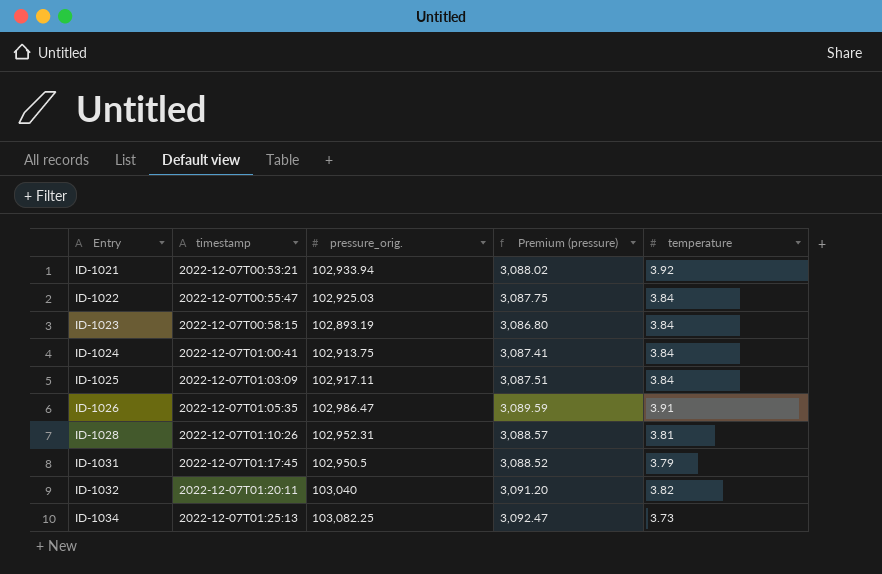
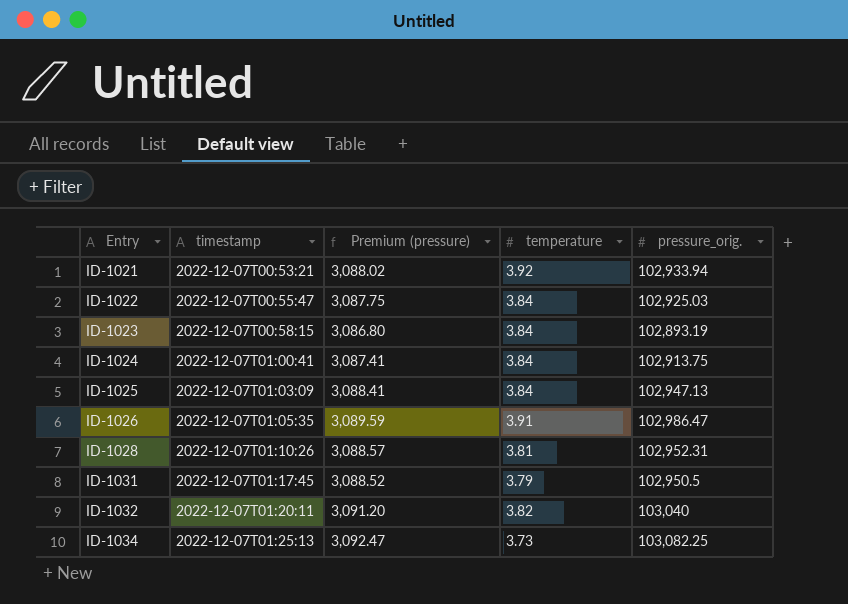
column pressure_orig. | position: 3 -> 5
ID-1025 | Premium (pressure): 3,087.51 -> 3,088.41
ID-1025 | pressure_orig.: 102,917.11 -> 102,947.13

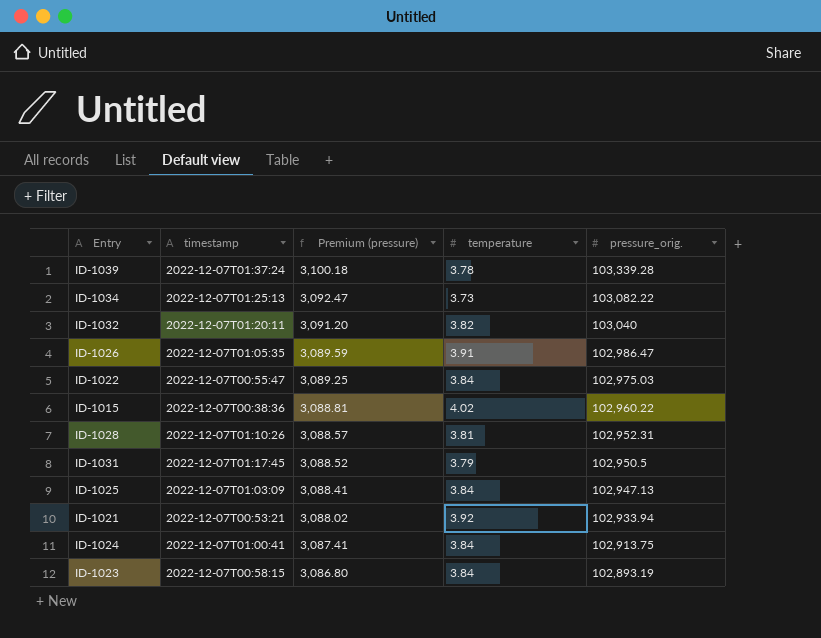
row order: Entry ascending -> Premium (pressure) descending
row ID-1039: none -> 2022-12-07T01:37:24 | 3,100.18 | 3.78 | 103,339.28
ID-1034 | pressure_orig.: 103,082.25 -> 103,082.22
ID-1022 | Premium (pressure): 3,087.75 -> 3,089.25
ID-1022 | pressure_orig.: 102,925.03 -> 102,975.03
row ID-1015: none -> 2022-12-07T00:38:36 | 3,088.81 | 4.02 | 102,960.22

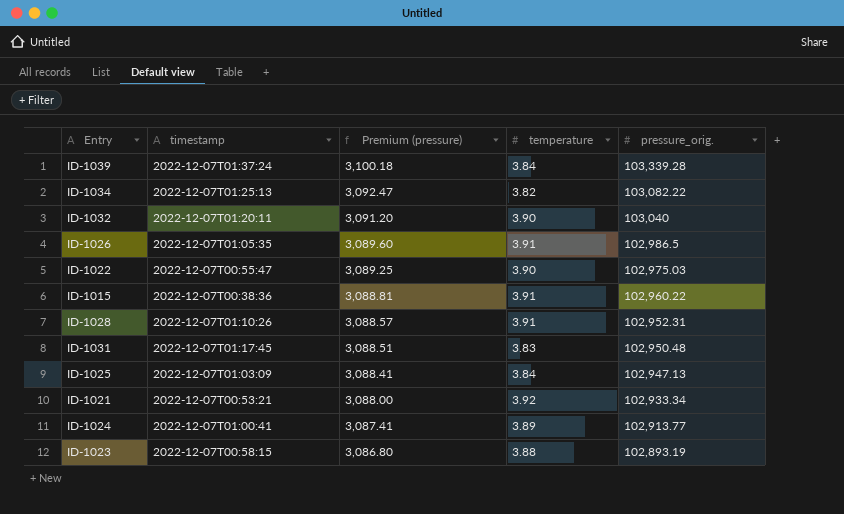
ID-1039 | temperature: 3.78 -> 3.84
ID-1034 | temperature: 3.73 -> 3.82
ID-1032 | temperature: 3.82 -> 3.90
ID-1026 | Premium (pressure): 3,089.59 -> 3,089.60
ID-1026 | pressure_orig.: 102,986.47 -> 102,986.5
ID-1022 | temperature: 3.84 -> 3.90
ID-1015 | temperature: 4.02 -> 3.91
ID-1028 | temperature: 3.81 -> 3.91
ID-1031 | Premium (pressure): 3,088.52 -> 3,088.51
ID-1031 | temperature: 3.79 -> 3.83
ID-1031 | pressure_orig.: 102,950.5 -> 102,950.48
ID-1021 | Premium (pressure): 3,088.02 -> 3,088.00
ID-1021 | pressure_orig.: 102,933.94 -> 102,933.34
ID-1024 | temperature: 3.84 -> 3.89
ID-1024 | pressure_orig.: 102,913.75 -> 102,913.77
ID-1023 | temperature: 3.84 -> 3.88

